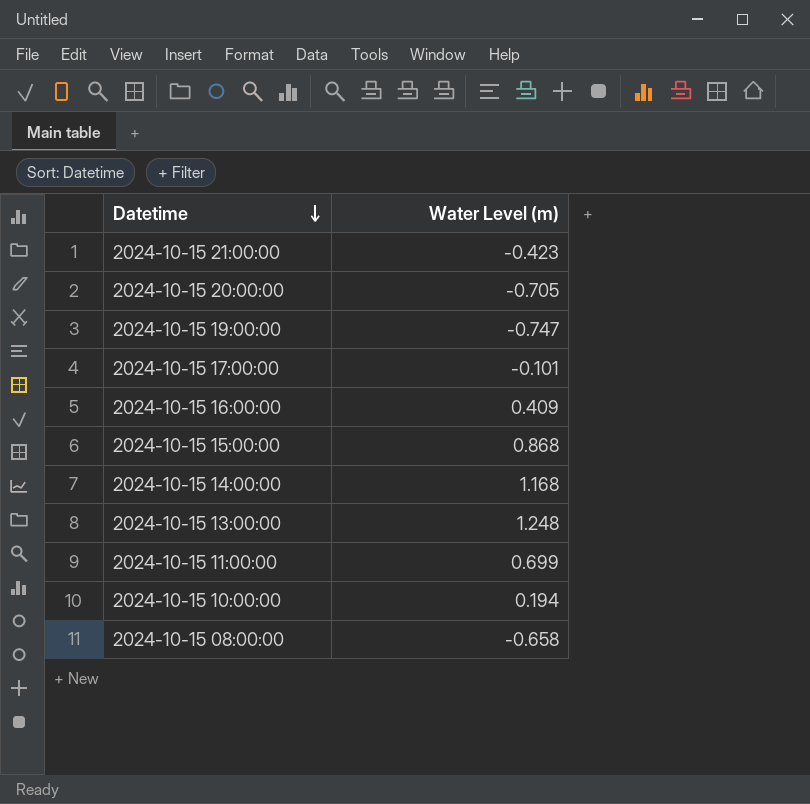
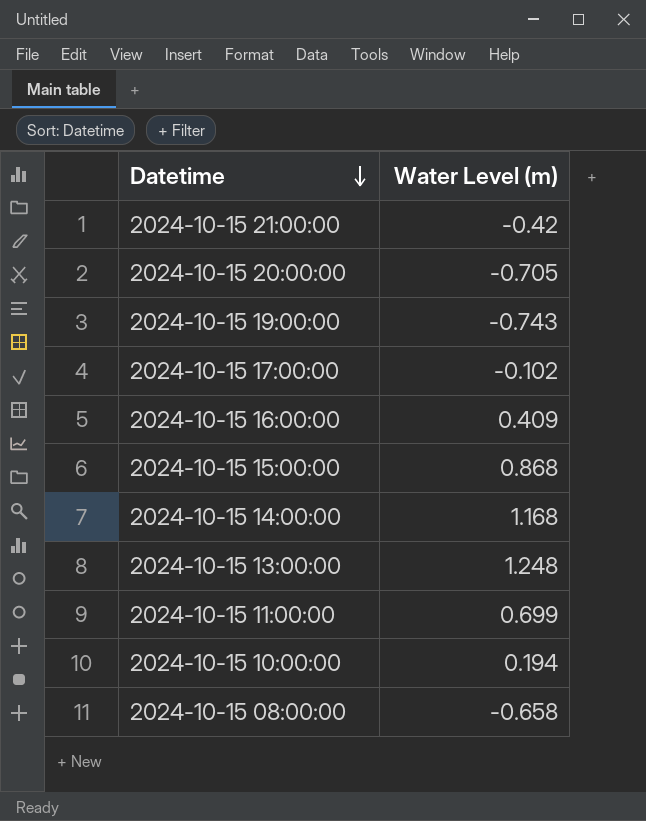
2024-10-15 21:00:00 | Water Level (m): -0.423 -> -0.42
2024-10-15 19:00:00 | Water Level (m): -0.747 -> -0.743
2024-10-15 17:00:00 | Water Level (m): -0.101 -> -0.102

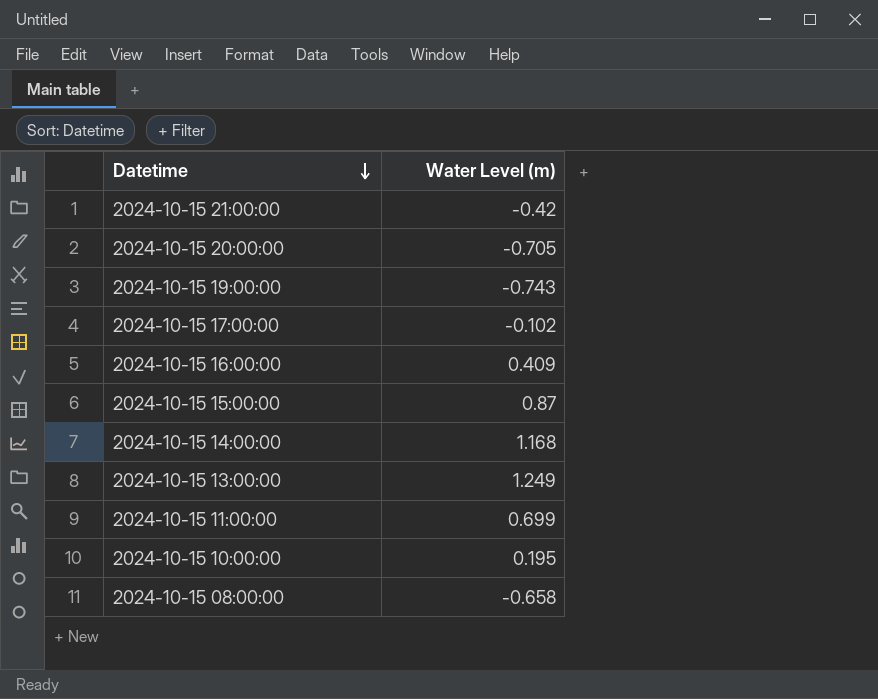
2024-10-15 15:00:00 | Water Level (m): 0.868 -> 0.87
2024-10-15 13:00:00 | Water Level (m): 1.248 -> 1.249
2024-10-15 10:00:00 | Water Level (m): 0.194 -> 0.195

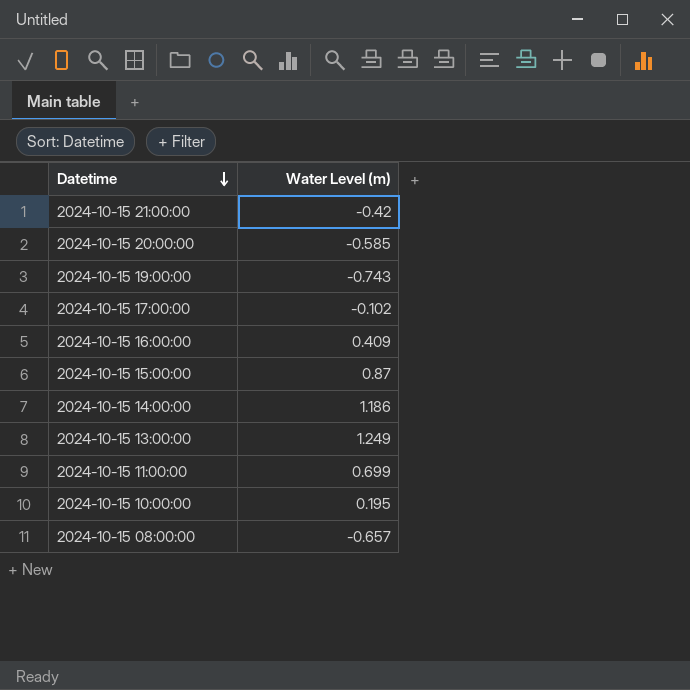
2024-10-15 20:00:00 | Water Level (m): -0.705 -> -0.585
2024-10-15 14:00:00 | Water Level (m): 1.168 -> 1.186
2024-10-15 08:00:00 | Water Level (m): -0.658 -> -0.657

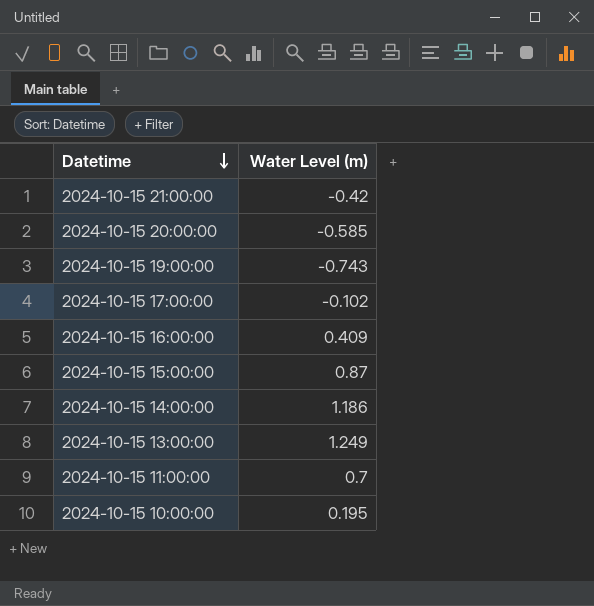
row 2024-10-15 08:00:00: -0.657 -> none
2024-10-15 11:00:00 | Water Level (m): 0.699 -> 0.7

